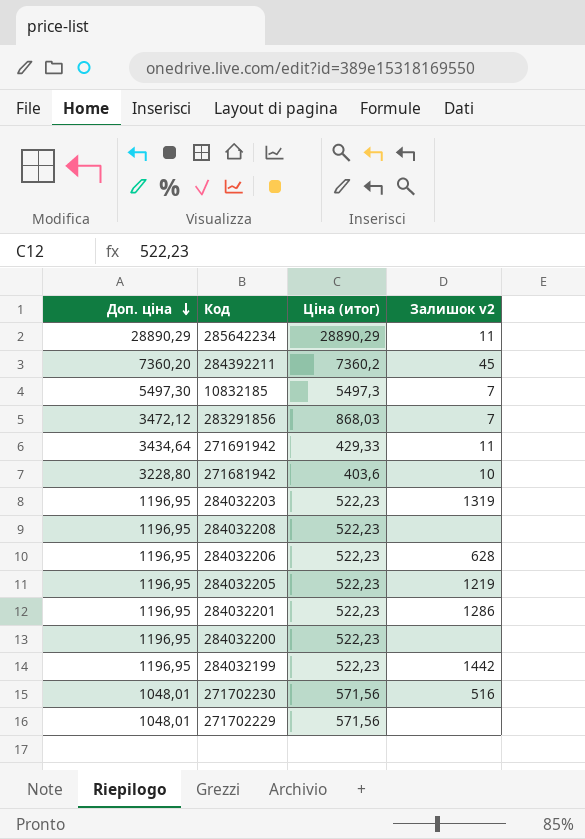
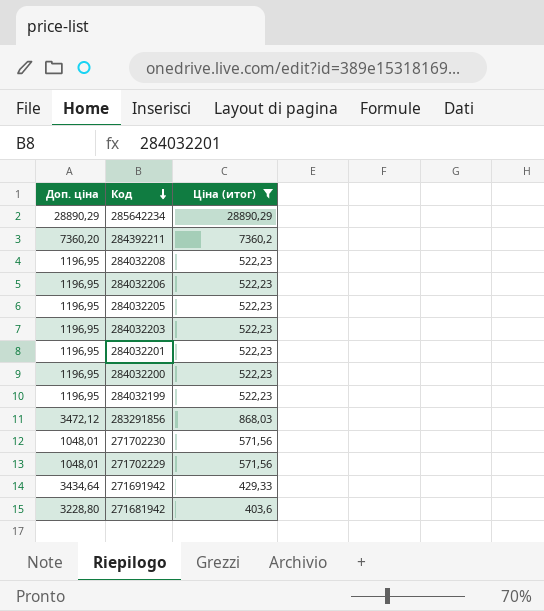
filter: none -> Ціна (итог) != 5497,3
row order: Доп. ціна descending -> Код descending
column Залишок v2 | position: 4 -> none

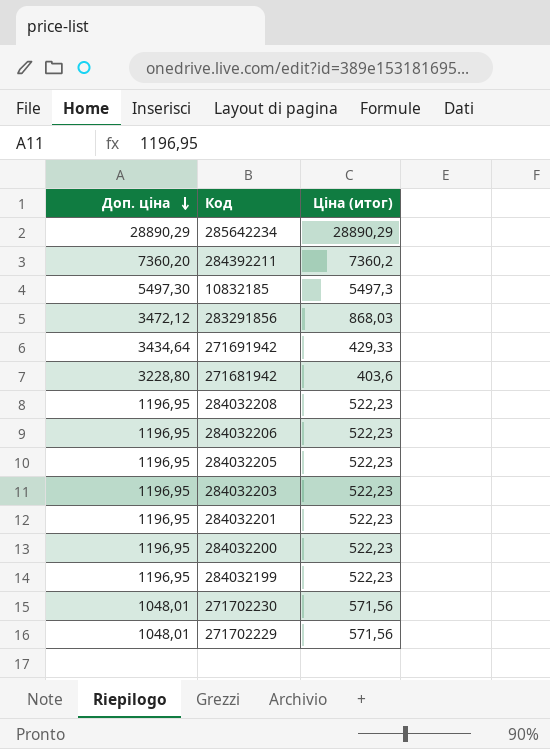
filter: Ціна (итог) != 5497,3 -> none
row order: Код descending -> Доп. ціна descending

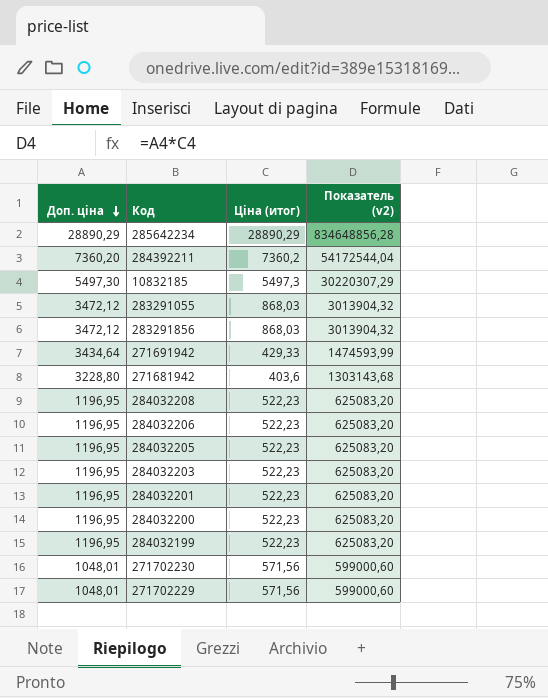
column Показатель (v2) | formula: none -> [Доп. ціна] * [Ціна (итог)]
row 283291055: none -> 3472,12 | 868,03 | 3013904,32

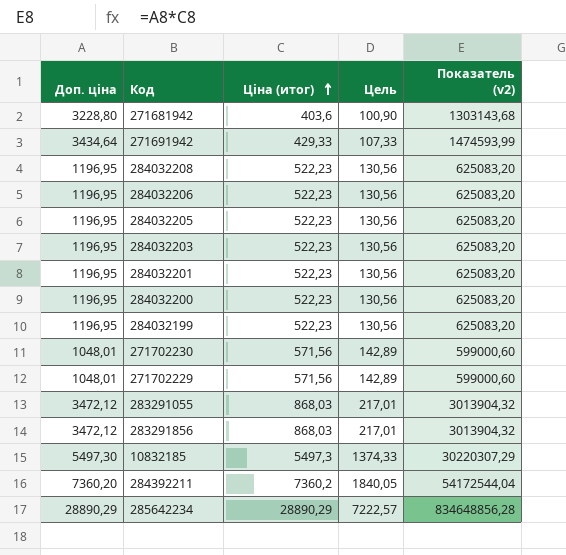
row order: Доп. ціна descending -> Ціна (итог) ascending
column Цель | formula: none -> [Ціна (итог)] * 0,25

